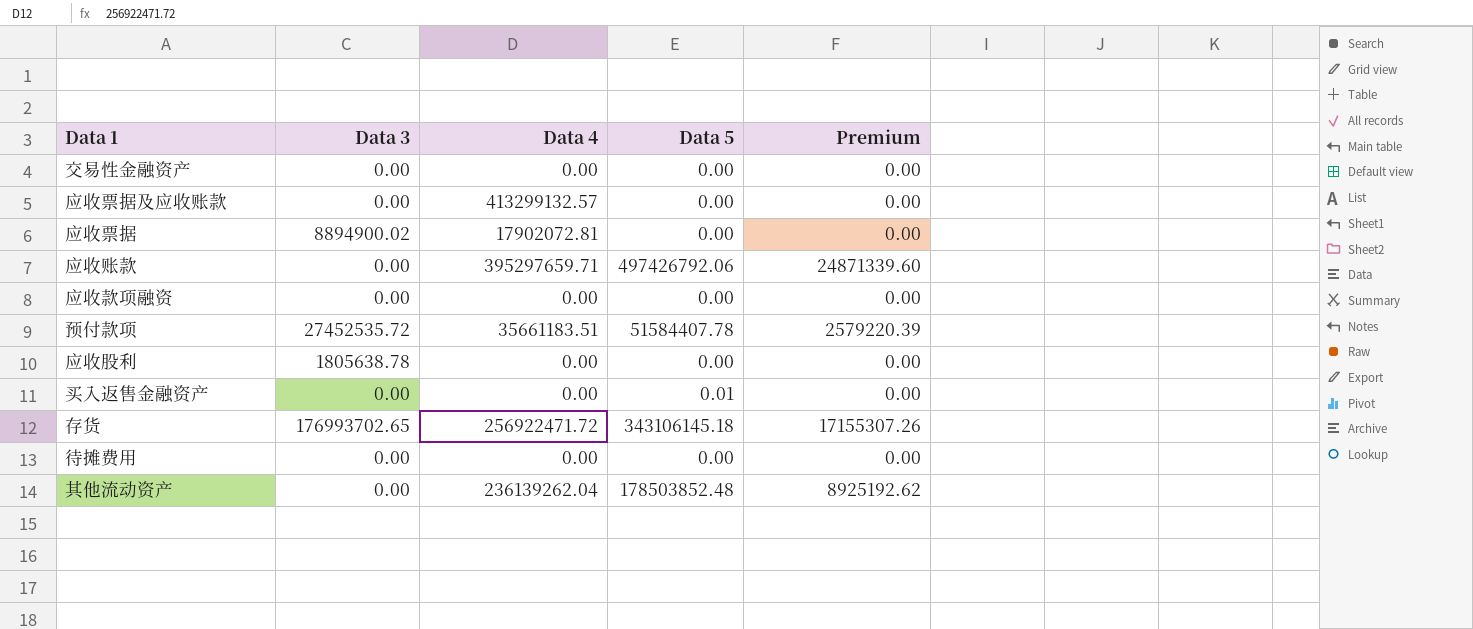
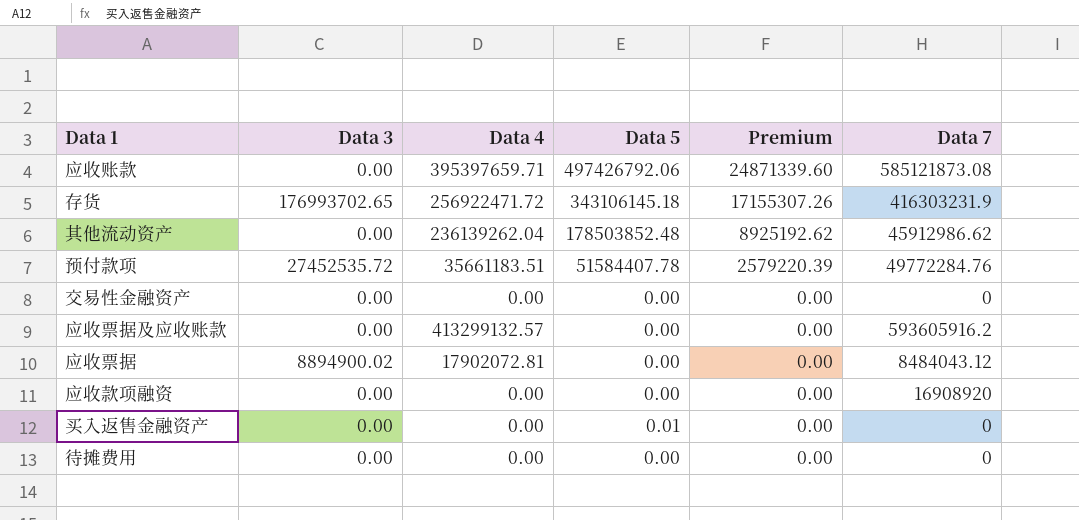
row order: none -> Premium descending
column Data 7 | position: none -> 6
row 应收股利: 1805638.78 | 0.00 | 0.00 | 0.00 -> none
应收账款 | Data 4: 395297659.71 -> 395397659.71

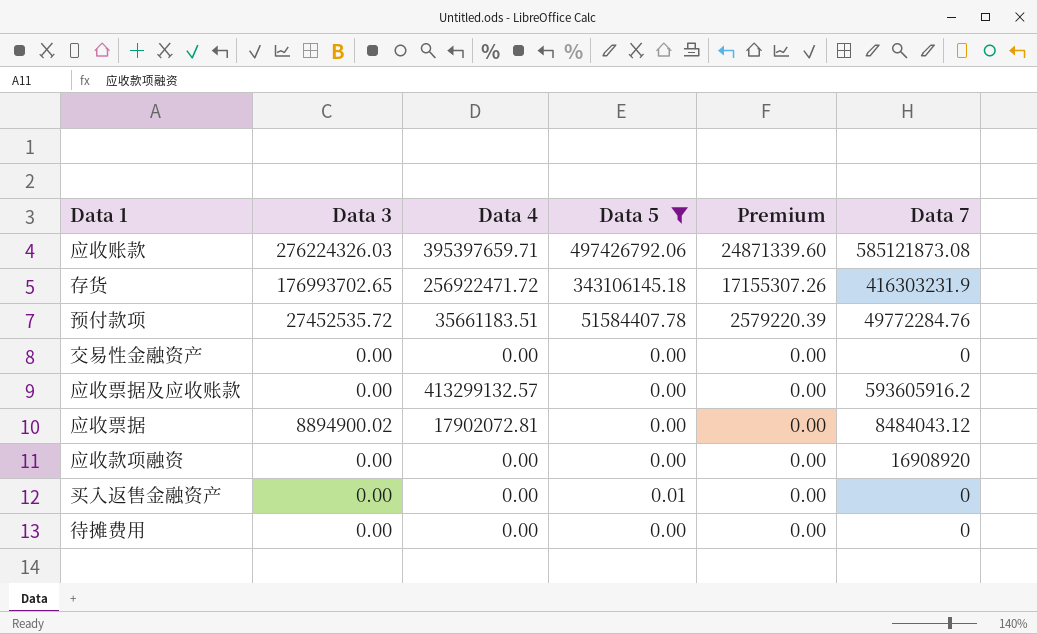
filter: none -> Data 5 != 178503852.48
应收账款 | Data 3: 0.00 -> 276224326.03

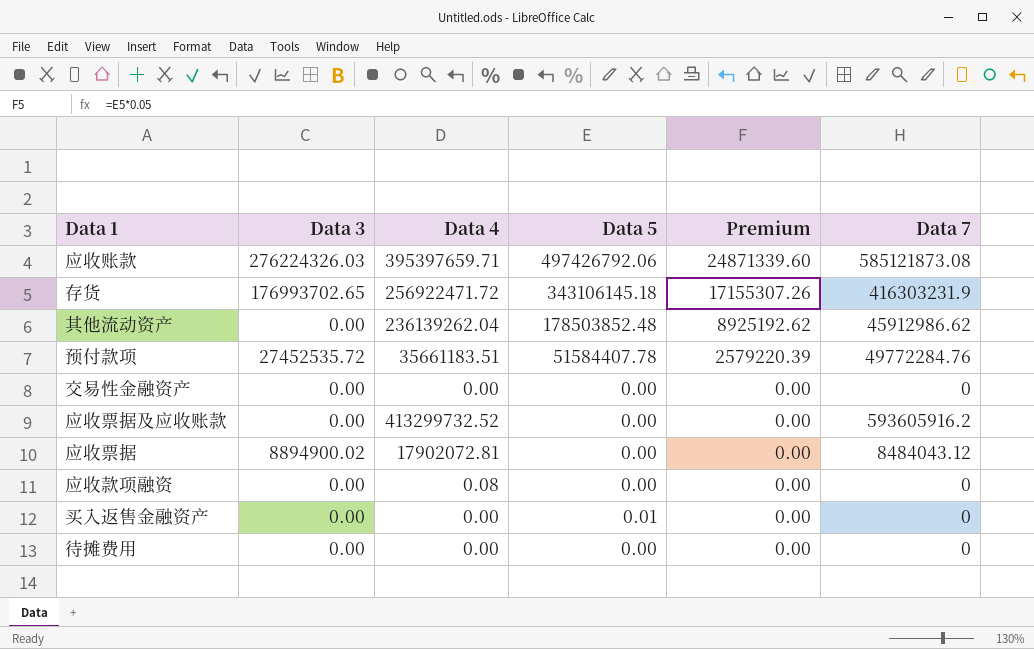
filter: Data 5 != 178503852.48 -> none
应收票据及应收账款 | Data 4: 413299132.57 -> 413299732.52
应收款项融资 | Data 4: 0.00 -> 0.08
应收款项融资 | Data 7: 16908920 -> 0

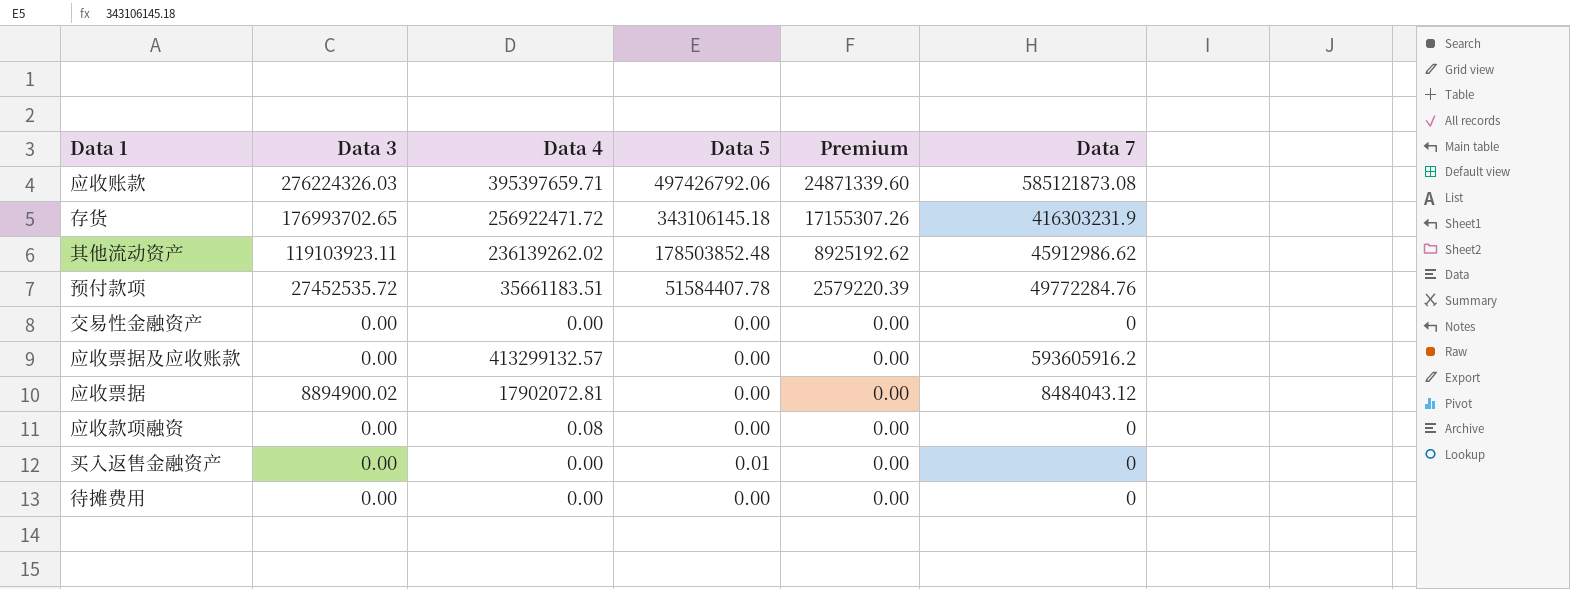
其他流动资产 | Data 3: 0.00 -> 119103923.11
其他流动资产 | Data 4: 236139262.04 -> 236139262.02
应收票据及应收账款 | Data 4: 413299732.52 -> 413299132.57

